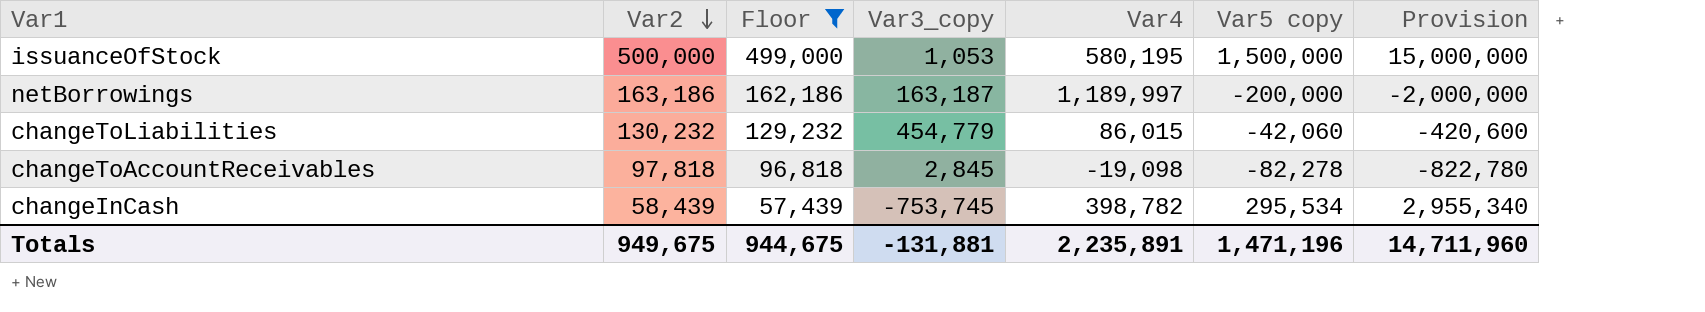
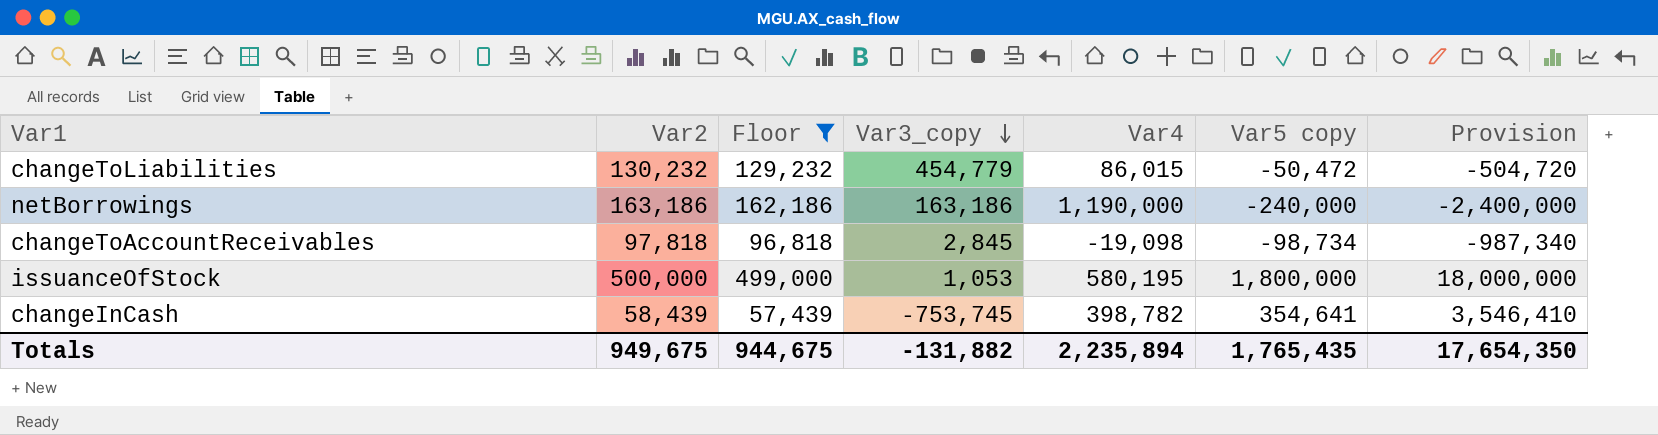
row order: Var2 descending -> Var3_copy descending
changeToLiabilities | Var5 copy: -42,060 -> -50,472
changeToLiabilities | Provision: -420,600 -> -504,720
netBorrowings | Var3_copy: 163,187 -> 163,186
netBorrowings | Var4: 1,189,997 -> 1,190,000
netBorrowings | Var5 copy: -200,000 -> -240,000
netBorrowings | Provision: -2,000,000 -> -2,400,000
changeToAccountReceivables | Var5 copy: -82,278 -> -98,734
changeToAccountReceivables | Provision: -822,780 -> -987,340
issuanceOfStock | Var5 copy: 1,500,000 -> 1,800,000
issuanceOfStock | Provision: 15,000,000 -> 18,000,000
changeInCash | Var5 copy: 295,534 -> 354,641
changeInCash | Provision: 2,955,340 -> 3,546,410
Totals | Var3_copy: -131,881 -> -131,882
Totals | Var4: 2,235,891 -> 2,235,894
Totals | Var5 copy: 1,471,196 -> 1,765,435
Totals | Provision: 14,711,960 -> 17,654,350

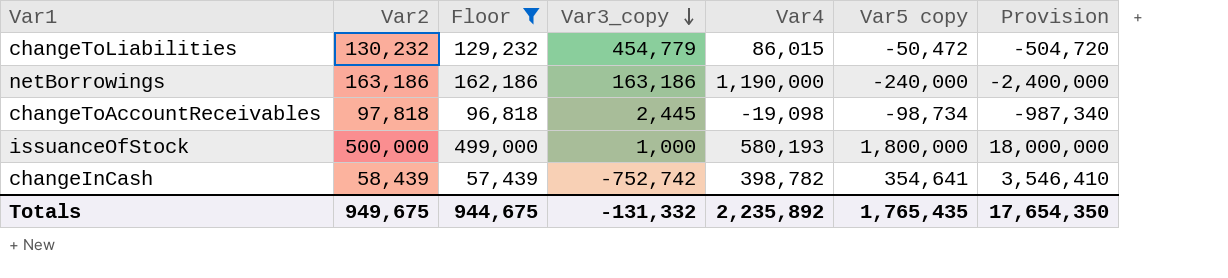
changeToAccountReceivables | Var3_copy: 2,845 -> 2,445
issuanceOfStock | Var3_copy: 1,053 -> 1,000
issuanceOfStock | Var4: 580,195 -> 580,193
changeInCash | Var3_copy: -753,745 -> -752,742
Totals | Var3_copy: -131,882 -> -131,332
Totals | Var4: 2,235,894 -> 2,235,892

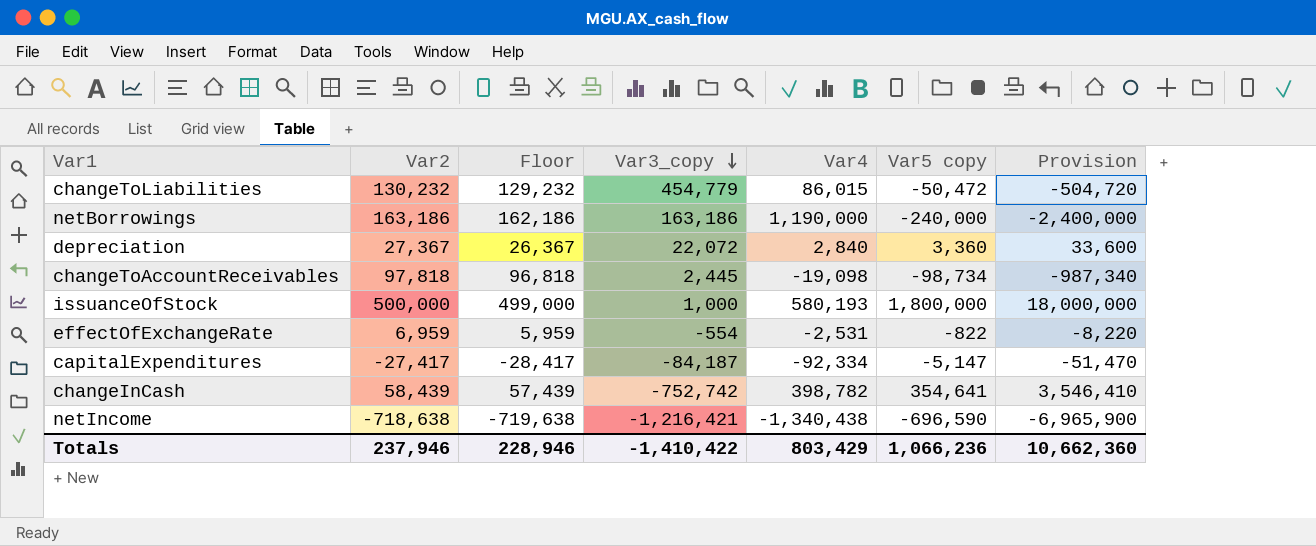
filter: Floor >= 57,439 -> none
Totals | Var2: 949,675 -> 237,946
Totals | Floor: 944,675 -> 228,946
Totals | Var3_copy: -131,332 -> -1,410,422
Totals | Var4: 2,235,892 -> 803,429
Totals | Var5 copy: 1,765,435 -> 1,066,236
Totals | Provision: 17,654,350 -> 10,662,360

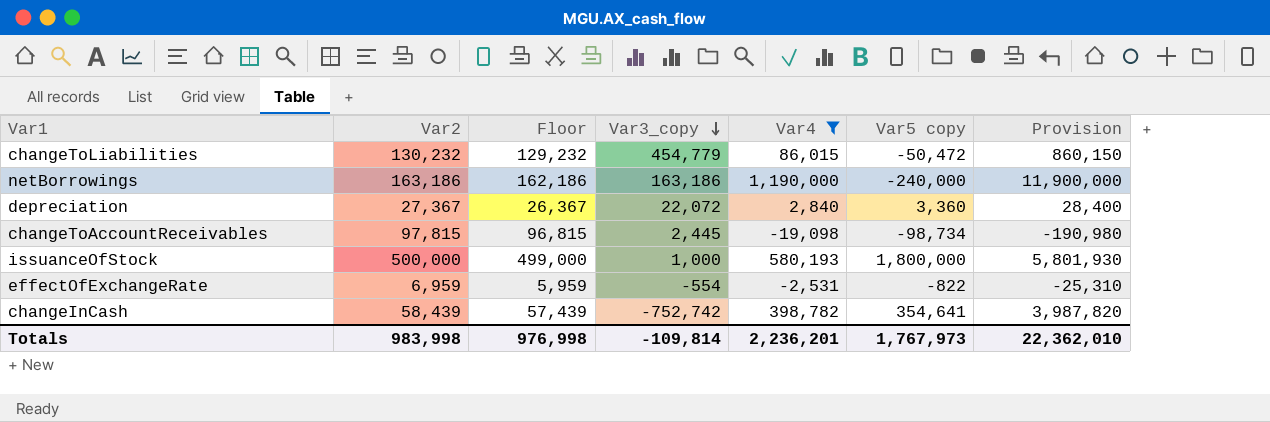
filter: none -> Var4 >= -19,098
column Provision | formula: [Var5 copy] * 10 -> [Var4] * 10
changeToAccountReceivables | Var2: 97,818 -> 97,815
changeToAccountReceivables | Floor: 96,818 -> 96,815
Totals | Var2: 237,946 -> 983,998
Totals | Floor: 228,946 -> 976,998
Totals | Var3_copy: -1,410,422 -> -109,814
Totals | Var4: 803,429 -> 2,236,201
Totals | Var5 copy: 1,066,236 -> 1,767,973
Totals | Provision: 10,662,360 -> 22,362,010

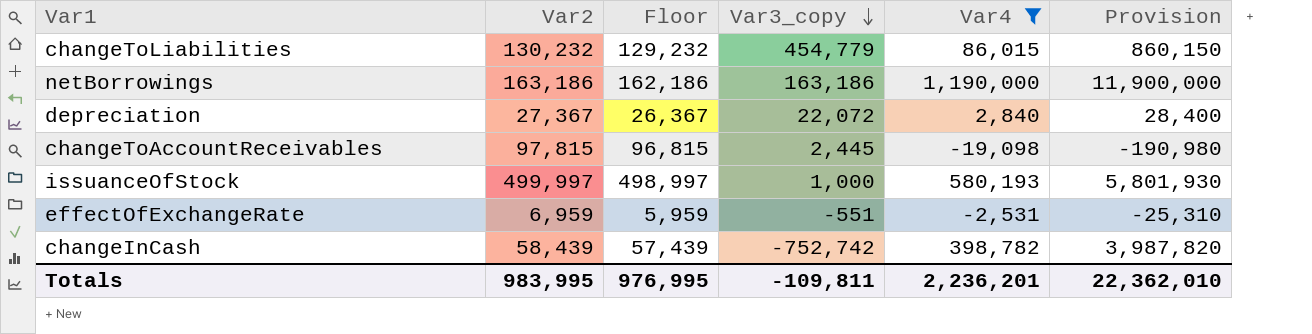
column Var5 copy | position: 6 -> none
issuanceOfStock | Var2: 500,000 -> 499,997
issuanceOfStock | Floor: 499,000 -> 498,997
effectOfExchangeRate | Var3_copy: -554 -> -551
Totals | Var2: 983,998 -> 983,995
Totals | Floor: 976,998 -> 976,995
Totals | Var3_copy: -109,814 -> -109,811

